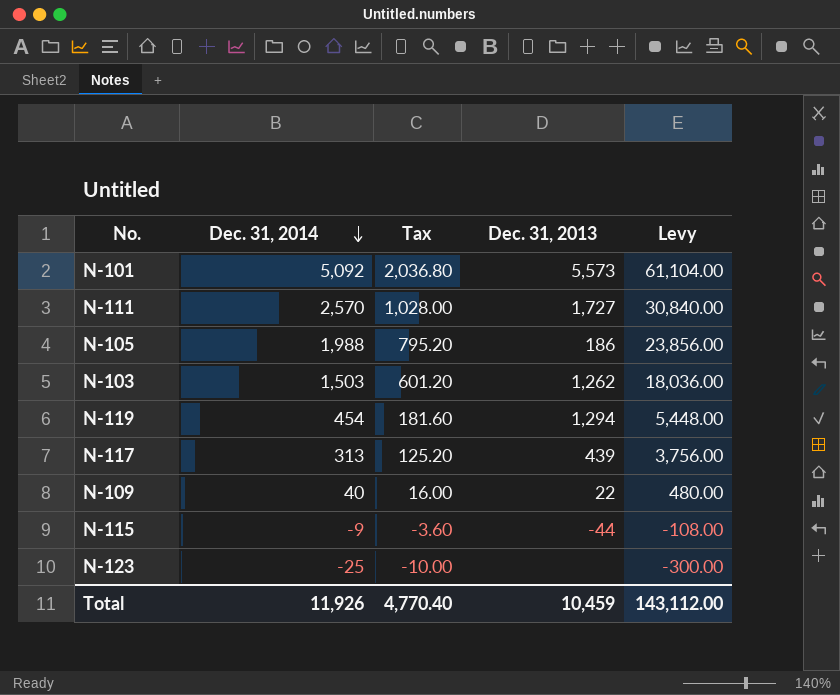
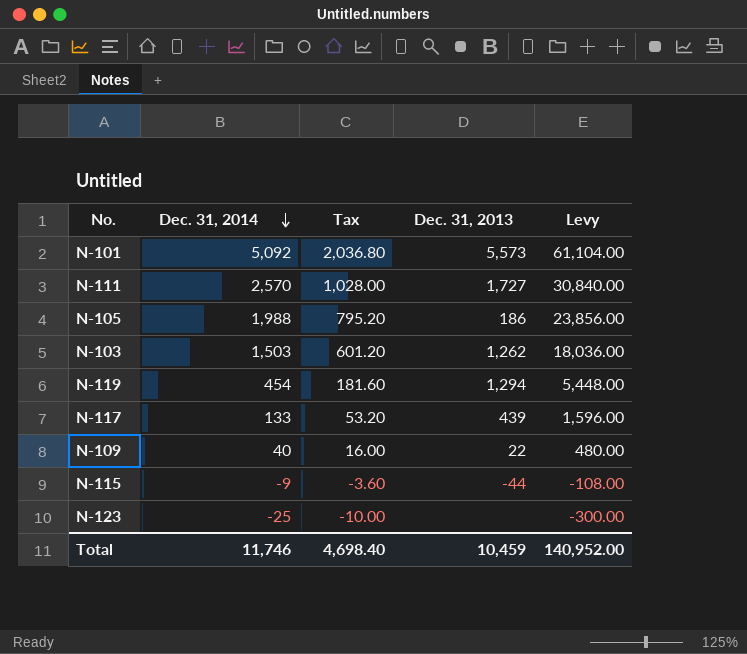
N-117 | Dec. 31, 2014: 313 -> 133
N-117 | Tax: 125.20 -> 53.20
N-117 | Levy: 3,756.00 -> 1,596.00
Total | Dec. 31, 2014: 11,926 -> 11,746
Total | Tax: 4,770.40 -> 4,698.40
Total | Levy: 143,112.00 -> 140,952.00

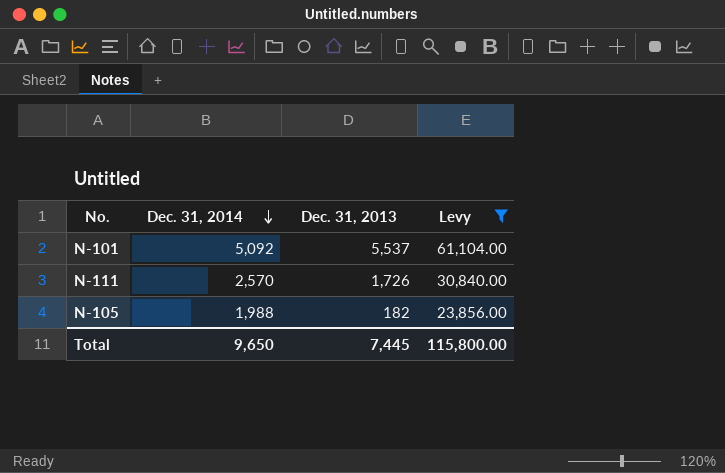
filter: none -> Levy >= 23,856.00
column Tax | formula: [Dec. 31, 2014] * 0.4 -> none
N-101 | Dec. 31, 2013: 5,573 -> 5,537
N-111 | Dec. 31, 2013: 1,727 -> 1,726
N-105 | Dec. 31, 2013: 186 -> 182
Total | Dec. 31, 2014: 11,746 -> 9,650
Total | Dec. 31, 2013: 10,459 -> 7,445
Total | Levy: 140,952.00 -> 115,800.00

